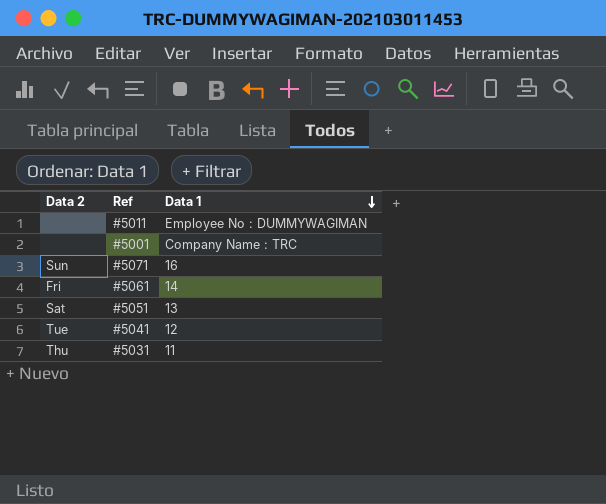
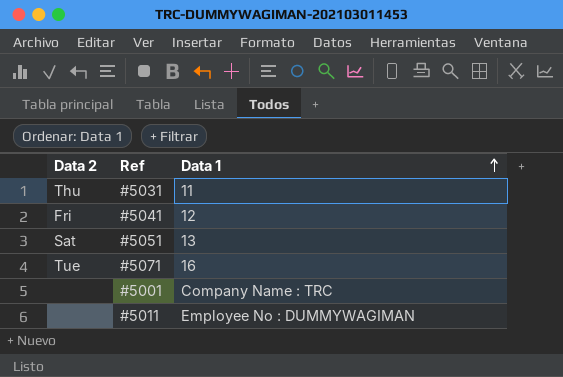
row order: Data 1 descending -> Data 1 ascending
row #5061: Fri | 14 -> none
#5041 | Data 2: Tue -> Fri
#5071 | Data 2: Sun -> Tue

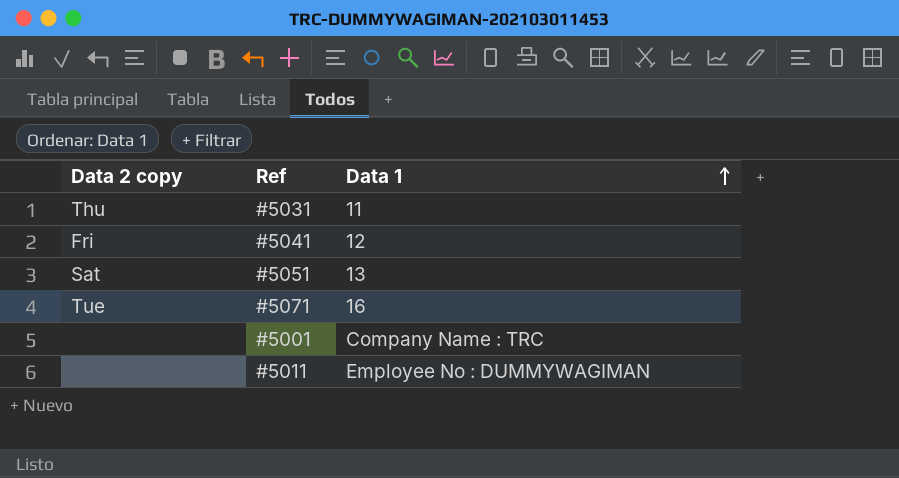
column name: Data 2 -> Data 2 copy

